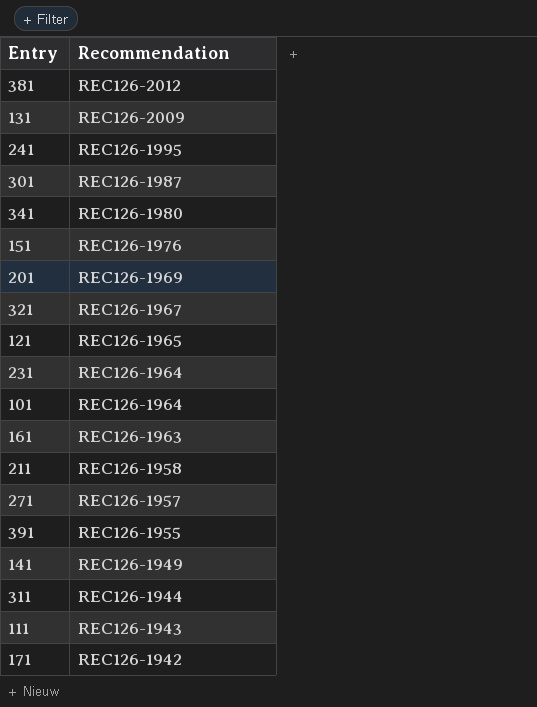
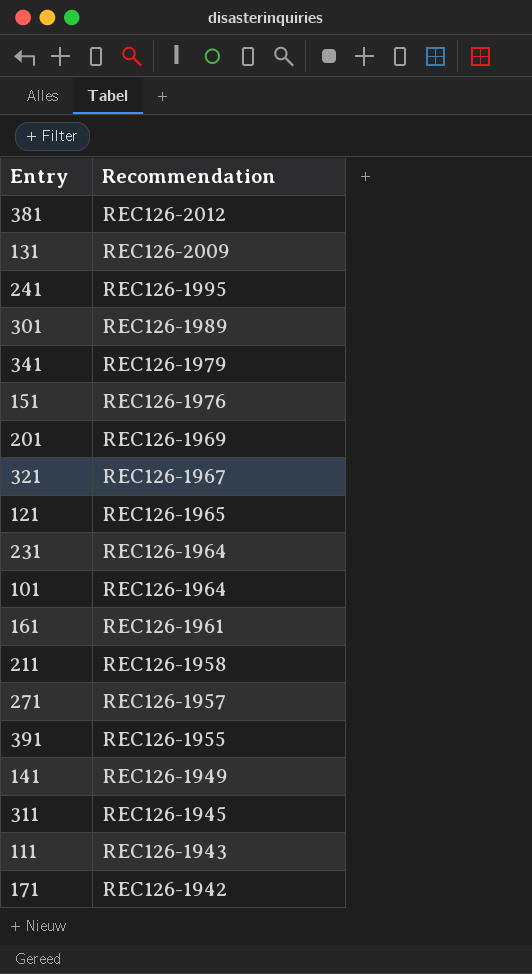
301 | Recommendation: REC126-1987 -> REC126-1989
341 | Recommendation: REC126-1980 -> REC126-1979
161 | Recommendation: REC126-1963 -> REC126-1961
311 | Recommendation: REC126-1944 -> REC126-1945

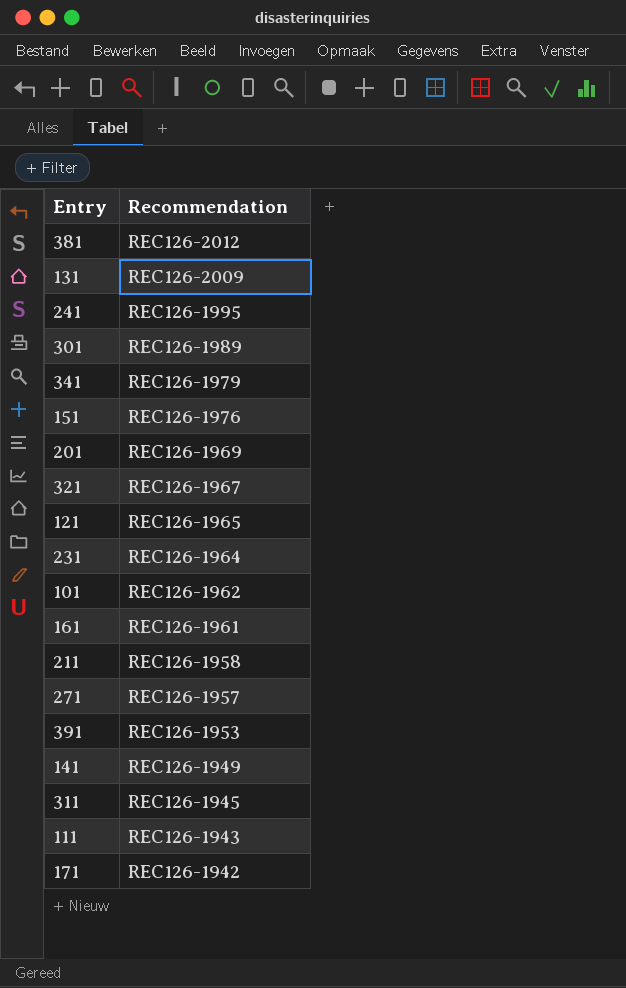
101 | Recommendation: REC126-1964 -> REC126-1962
391 | Recommendation: REC126-1955 -> REC126-1953

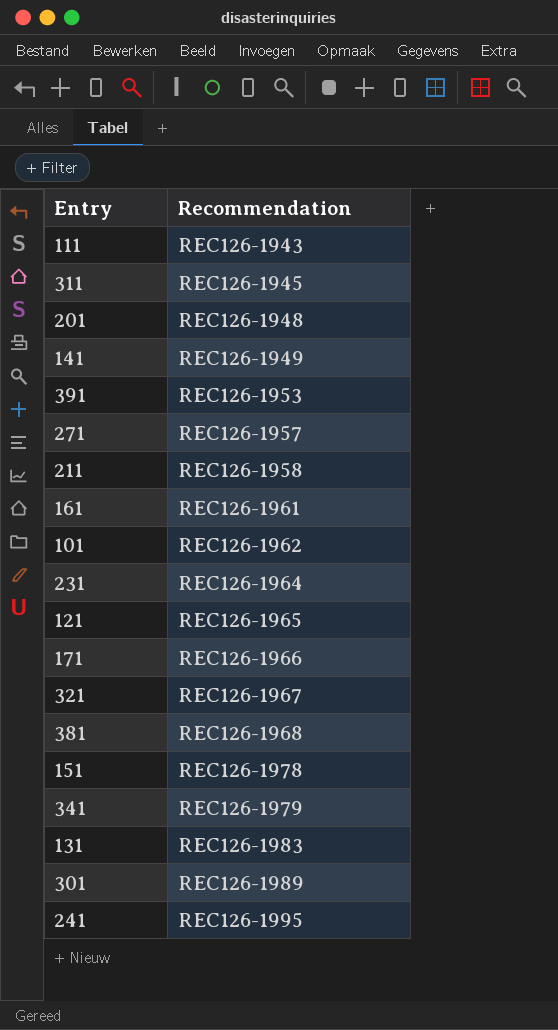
row order: Recommendation descending -> Recommendation ascending
201 | Recommendation: REC126-1969 -> REC126-1948
171 | Recommendation: REC126-1942 -> REC126-1966
381 | Recommendation: REC126-2012 -> REC126-1968
151 | Recommendation: REC126-1976 -> REC126-1978
131 | Recommendation: REC126-2009 -> REC126-1983

